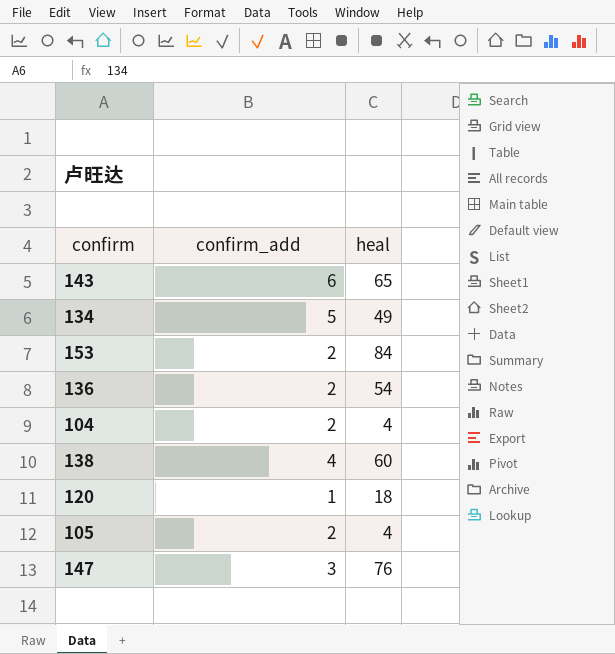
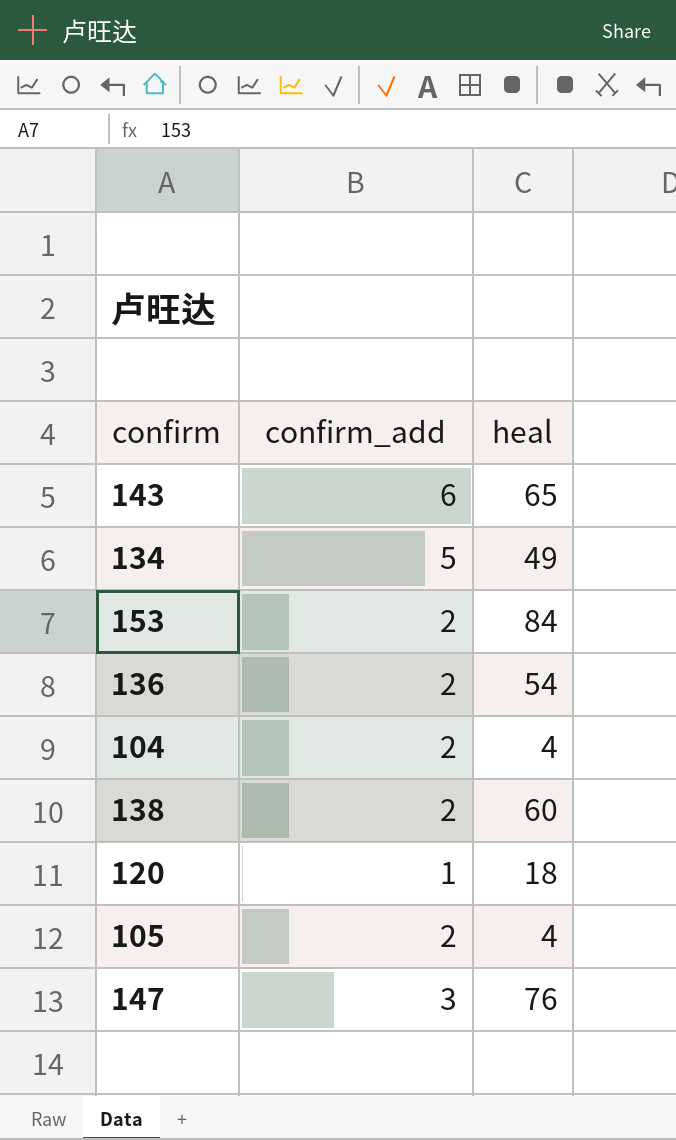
138 | confirm_add: 4 -> 2

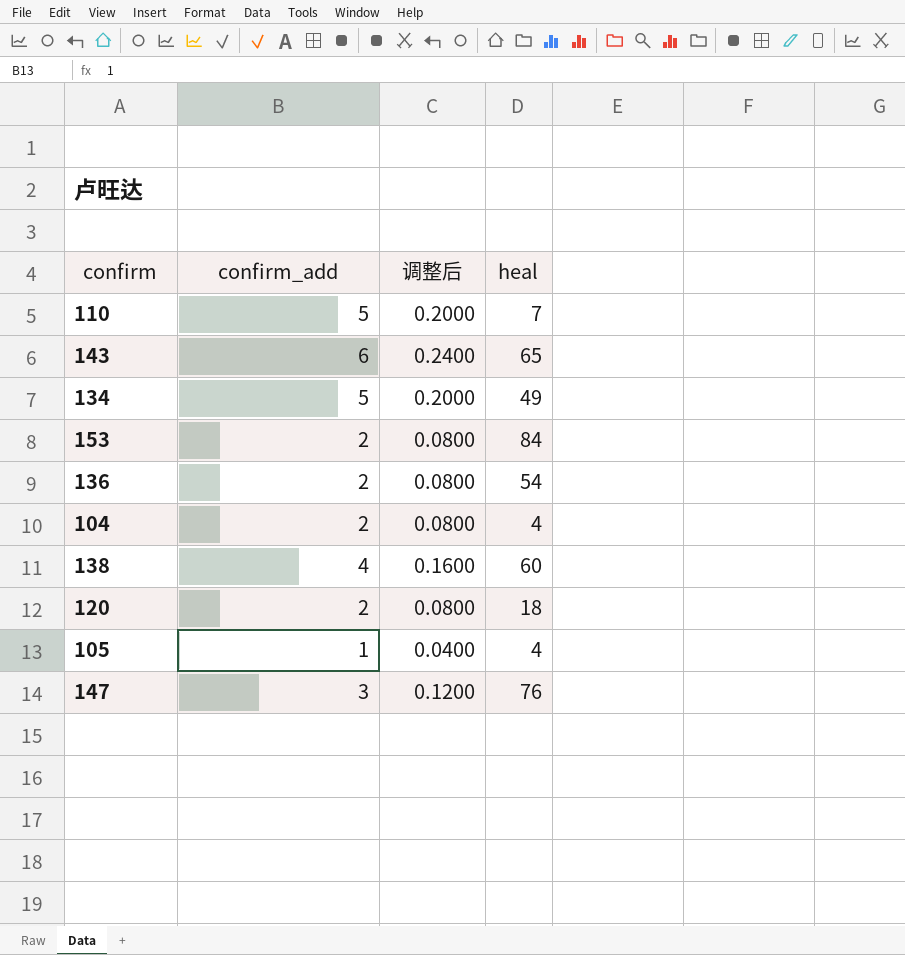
column 调整后 | formula: none -> [confirm_add] * 0.04
row 110: none -> 5 | 0.2000 | 7
138 | confirm_add: 2 -> 4
120 | confirm_add: 1 -> 2
105 | confirm_add: 2 -> 1

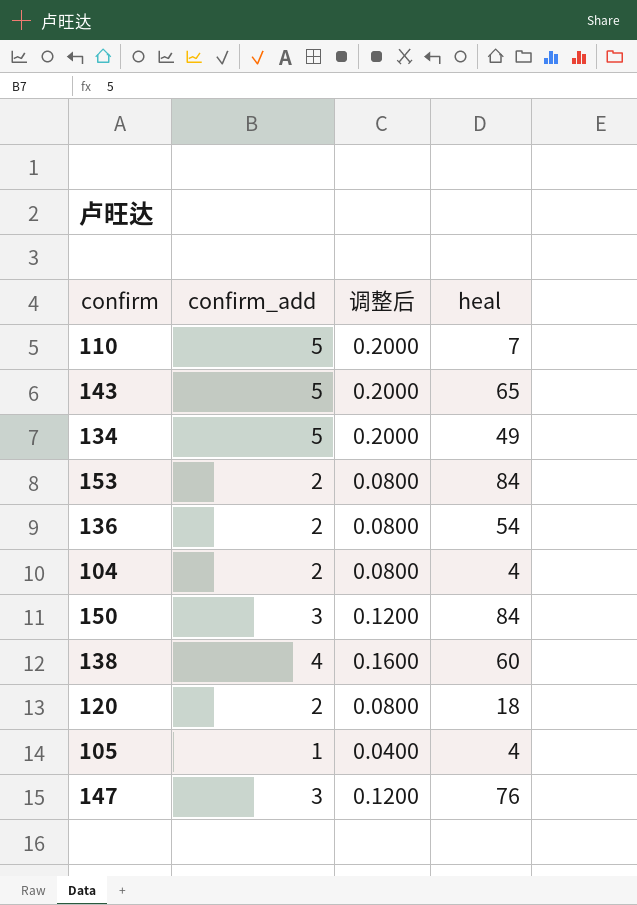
143 | confirm_add: 6 -> 5
143 | 调整后: 0.2400 -> 0.2000
row 150: none -> 3 | 0.1200 | 84

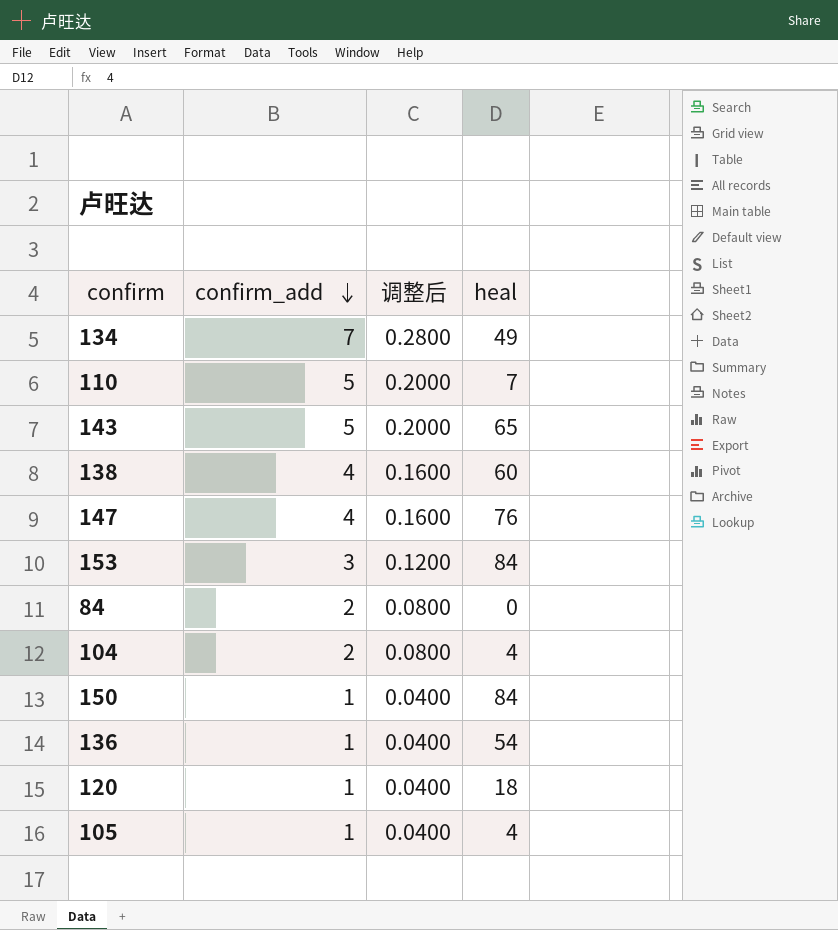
row order: none -> confirm_add descending
134 | confirm_add: 5 -> 7
134 | 调整后: 0.2000 -> 0.2800
147 | confirm_add: 3 -> 4
147 | 调整后: 0.1200 -> 0.1600
153 | confirm_add: 2 -> 3
153 | 调整后: 0.0800 -> 0.1200
row 84: none -> 2 | 0.0800 | 0
150 | confirm_add: 3 -> 1
150 | 调整后: 0.1200 -> 0.0400
136 | confirm_add: 2 -> 1
136 | 调整后: 0.0800 -> 0.0400
120 | confirm_add: 2 -> 1
120 | 调整后: 0.0800 -> 0.0400

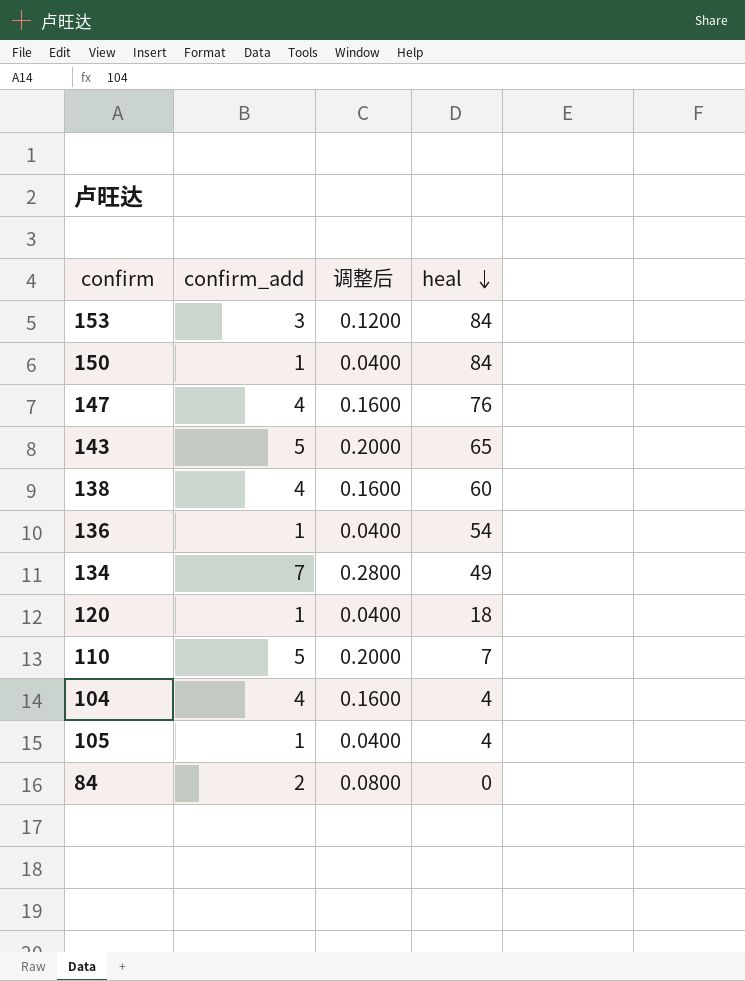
row order: confirm_add descending -> heal descending
104 | confirm_add: 2 -> 4
104 | 调整后: 0.0800 -> 0.1600

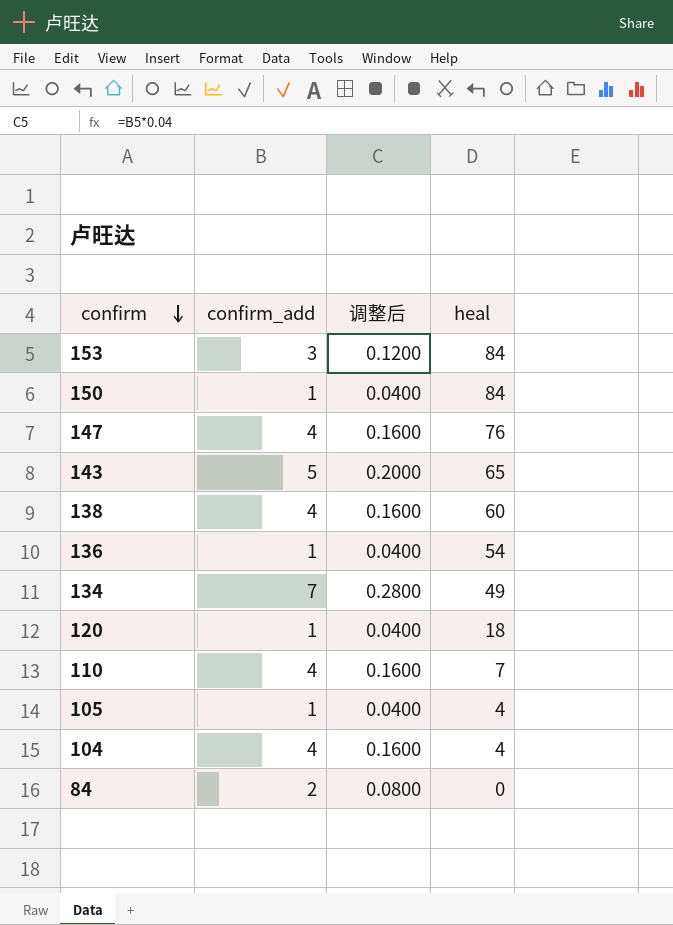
row order: heal descending -> confirm descending
110 | confirm_add: 5 -> 4
110 | 调整后: 0.2000 -> 0.1600

